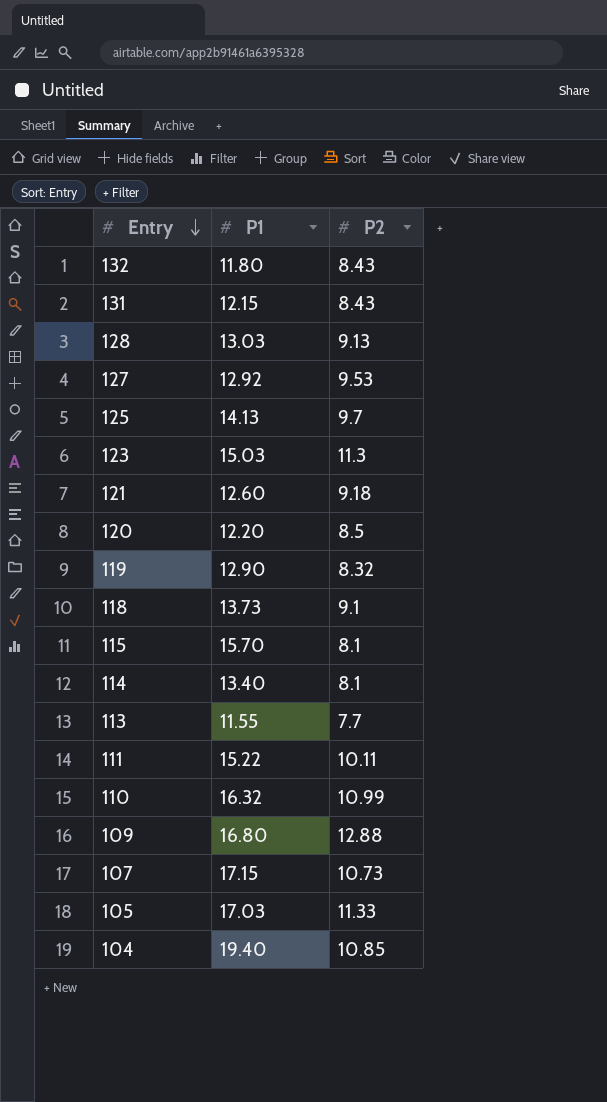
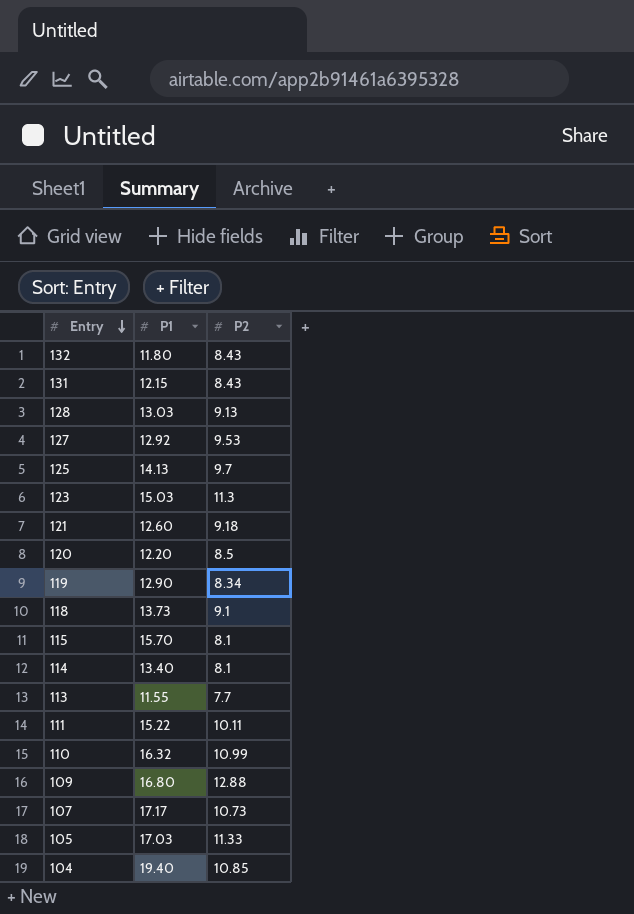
119 | P2: 8.32 -> 8.34
107 | P1: 17.15 -> 17.17

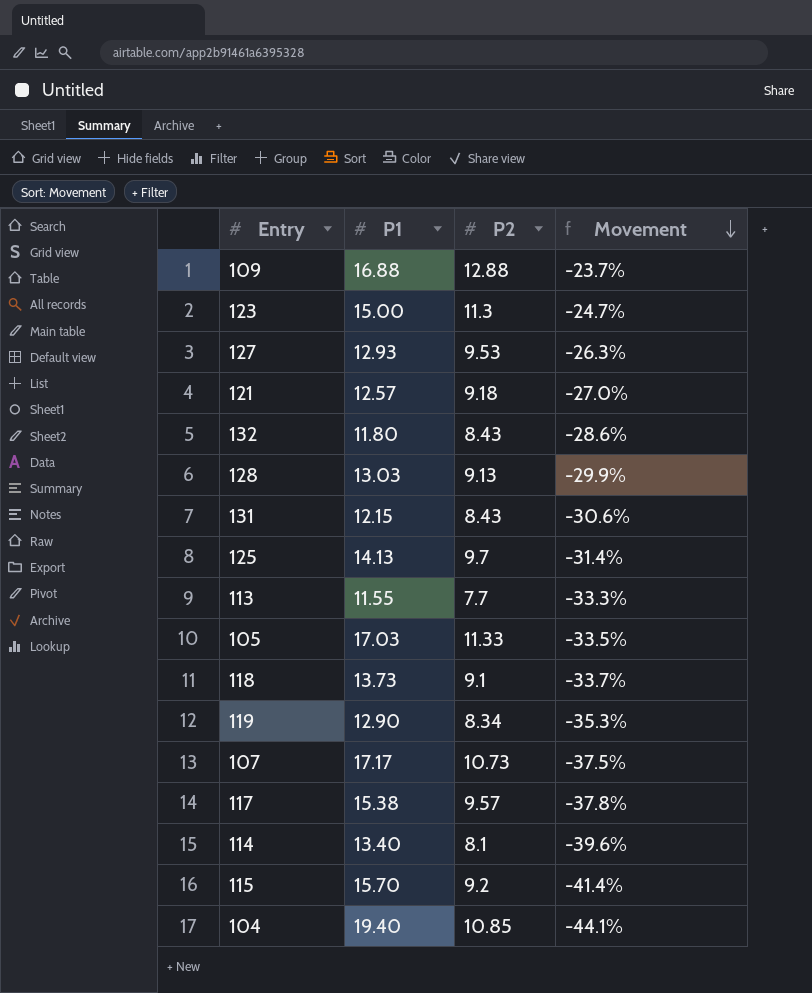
row order: Entry descending -> Movement descending
column Movement | formula: none -> ([P2] - [P1]) / [P1]
row 120: 12.20 | 8.5 -> none
row 111: 15.22 | 10.11 -> none
row 110: 16.32 | 10.99 -> none
109 | P1: 16.80 -> 16.88
123 | P1: 15.03 -> 15.00
127 | P1: 12.92 -> 12.93
121 | P1: 12.60 -> 12.57
row 117: none -> 15.38 | 9.57 | -37.8%
115 | P2: 8.1 -> 9.2

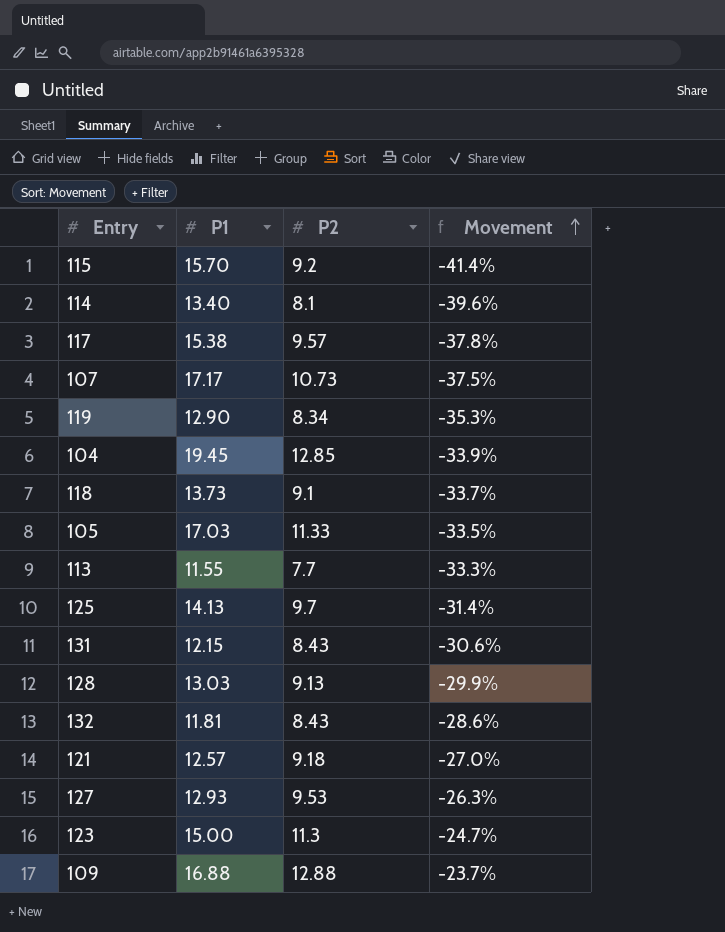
row order: Movement descending -> Movement ascending
104 | P1: 19.40 -> 19.45
104 | P2: 10.85 -> 12.85
104 | Movement: -44.1% -> -33.9%
132 | P1: 11.80 -> 11.81

